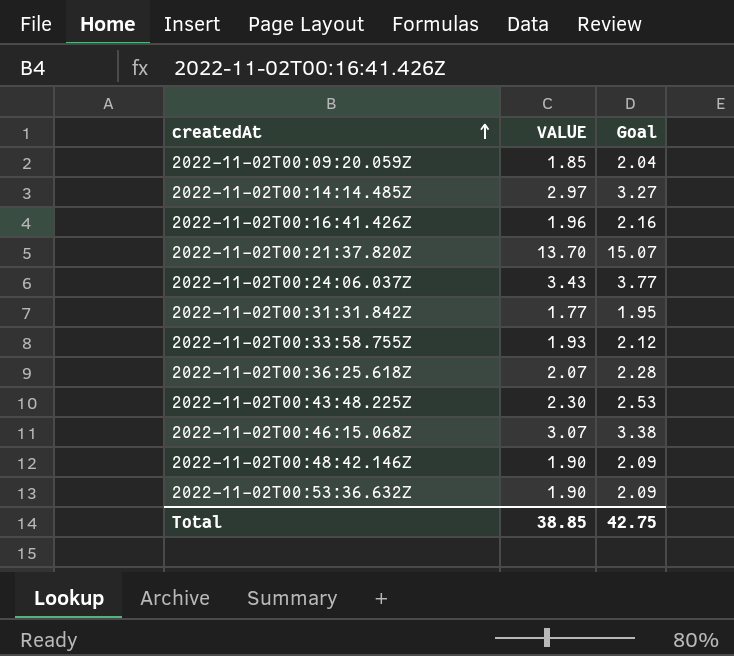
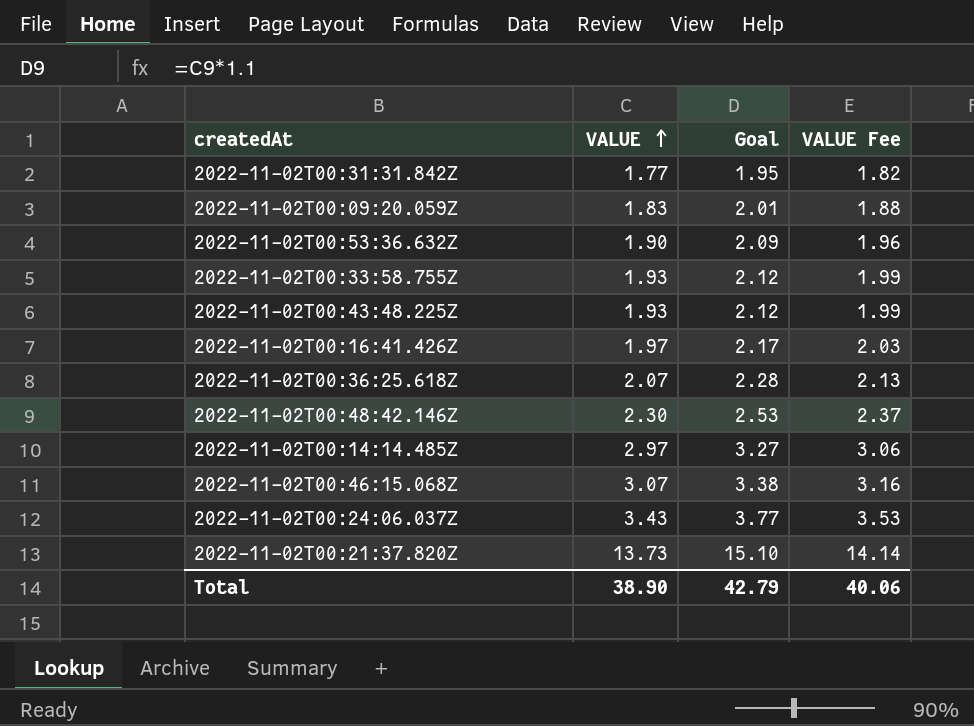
row order: createdAt ascending -> VALUE ascending
column VALUE Fee | formula: none -> [VALUE] * 1.03
2022-11-02T00:09:20.059Z | VALUE: 1.85 -> 1.83
2022-11-02T00:09:20.059Z | Goal: 2.04 -> 2.01
2022-11-02T00:43:48.225Z | VALUE: 2.30 -> 1.93
2022-11-02T00:43:48.225Z | Goal: 2.53 -> 2.12
2022-11-02T00:16:41.426Z | VALUE: 1.96 -> 1.97
2022-11-02T00:16:41.426Z | Goal: 2.16 -> 2.17
2022-11-02T00:48:42.146Z | VALUE: 1.90 -> 2.30
2022-11-02T00:48:42.146Z | Goal: 2.09 -> 2.53
2022-11-02T00:21:37.820Z | VALUE: 13.70 -> 13.73
2022-11-02T00:21:37.820Z | Goal: 15.07 -> 15.10
Total | VALUE: 38.85 -> 38.90
Total | Goal: 42.75 -> 42.79

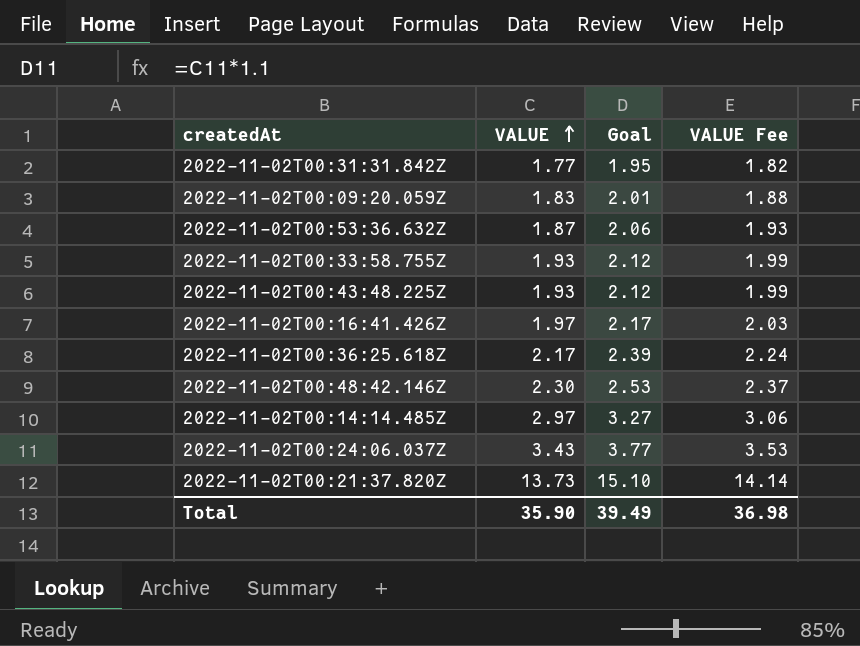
row 2022-11-02T00:46:15.068Z: 3.07 | 3.38 | 3.16 -> none
2022-11-02T00:53:36.632Z | VALUE: 1.90 -> 1.87
2022-11-02T00:53:36.632Z | Goal: 2.09 -> 2.06
2022-11-02T00:53:36.632Z | VALUE Fee: 1.96 -> 1.93
2022-11-02T00:36:25.618Z | VALUE: 2.07 -> 2.17
2022-11-02T00:36:25.618Z | Goal: 2.28 -> 2.39
2022-11-02T00:36:25.618Z | VALUE Fee: 2.13 -> 2.24
Total | VALUE: 38.90 -> 35.90
Total | Goal: 42.79 -> 39.49
Total | VALUE Fee: 40.06 -> 36.98

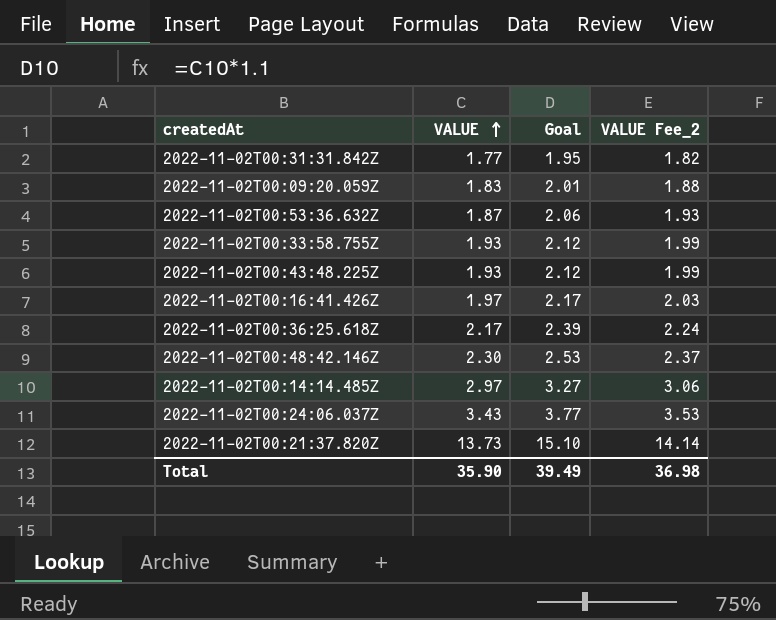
column name: VALUE Fee -> VALUE Fee_2

